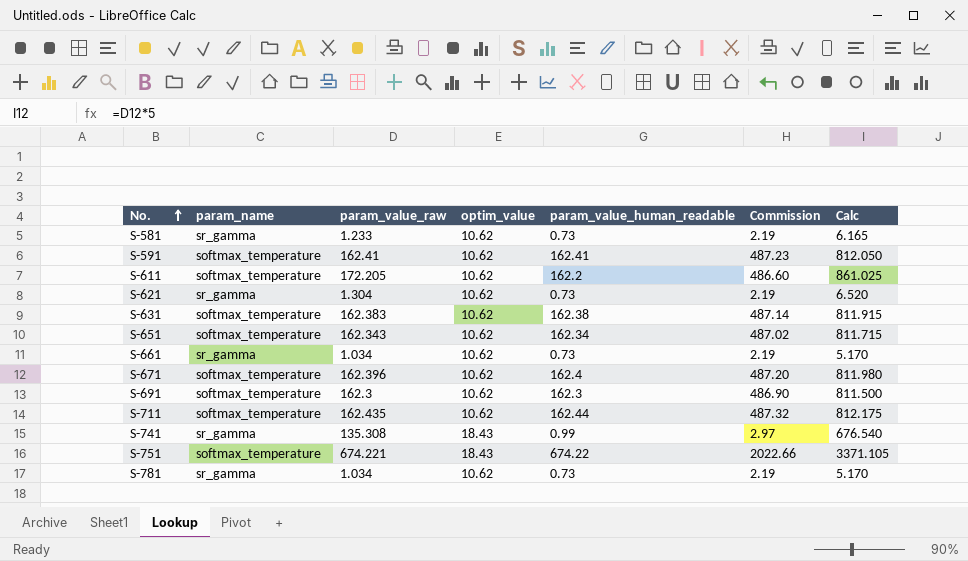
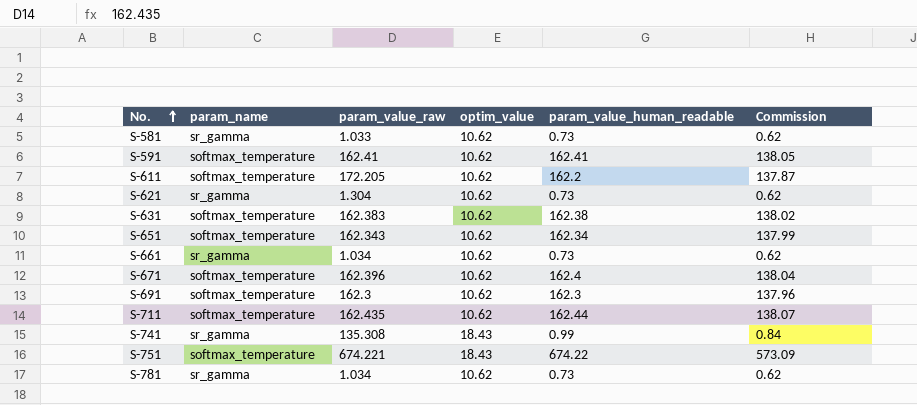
column Calc | formula: [param_value_raw] * 5 -> none
column Commission | formula: [param_value_human_readable] * 3 -> [param_value_human_readable] * 0.85
S-581 | param_value_raw: 1.233 -> 1.033

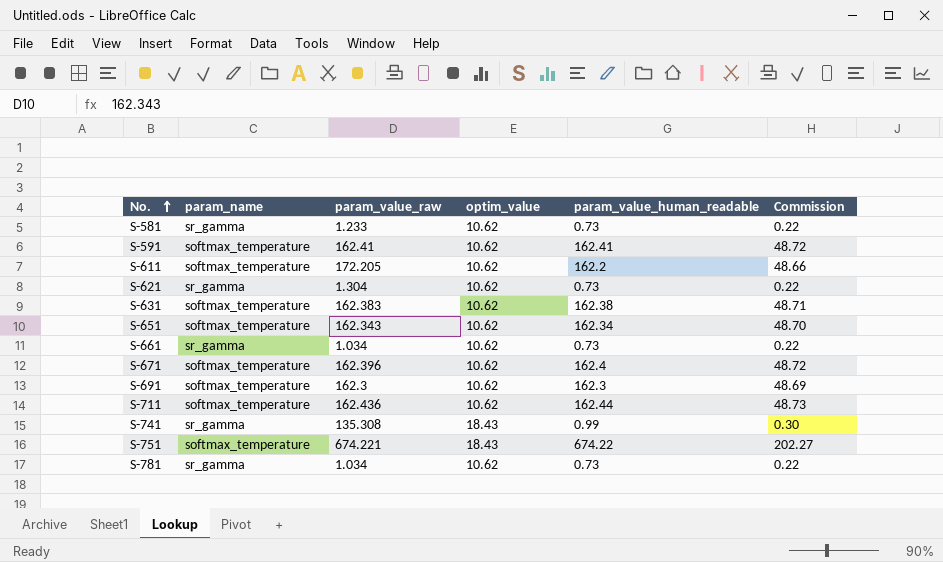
column Commission | formula: [param_value_human_readable] * 0.85 -> [param_value_human_readable] * 0.3
S-581 | param_value_raw: 1.033 -> 1.233
S-711 | param_value_raw: 162.435 -> 162.436

